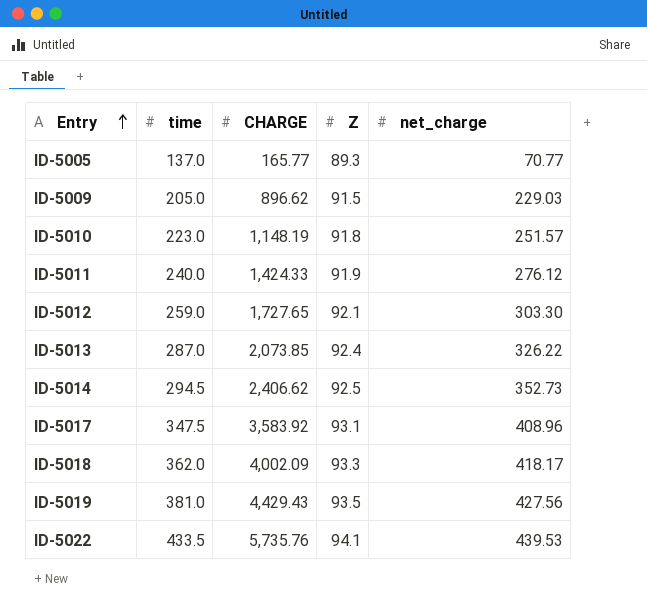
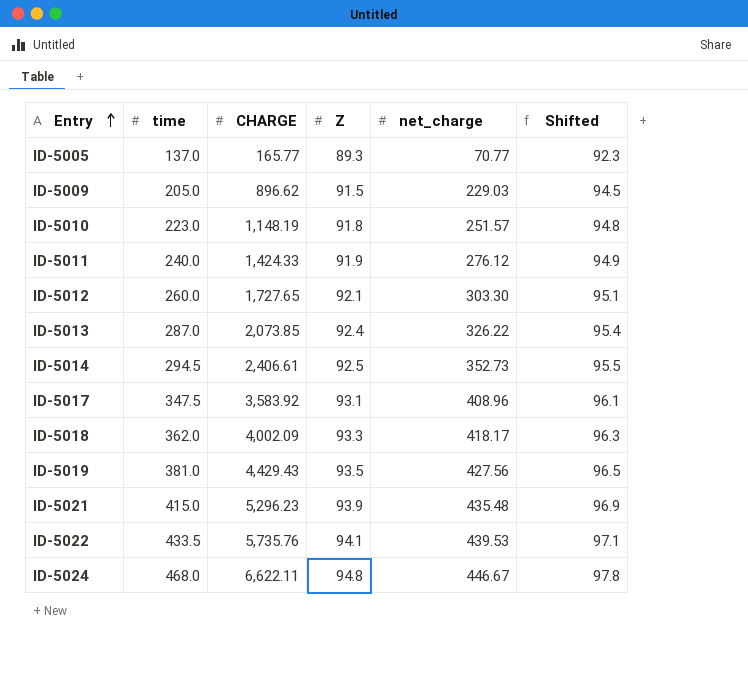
column Shifted | formula: none -> [Z] + 3
ID-5012 | time: 259.0 -> 260.0
ID-5014 | CHARGE: 2,406.62 -> 2,406.61
row ID-5021: none -> 415.0 | 5,296.23 | 93.9 | 435.48 | 96.9
row ID-5024: none -> 468.0 | 6,622.11 | 94.8 | 446.67 | 97.8

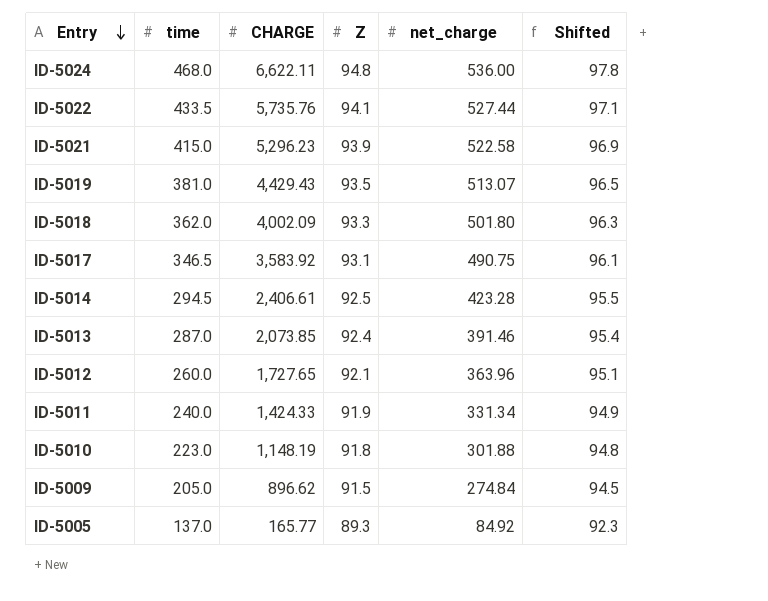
row order: Entry ascending -> Entry descending
ID-5024 | net_charge: 446.67 -> 536.00
ID-5022 | net_charge: 439.53 -> 527.44
ID-5021 | net_charge: 435.48 -> 522.58
ID-5019 | net_charge: 427.56 -> 513.07
ID-5018 | net_charge: 418.17 -> 501.80
ID-5017 | time: 347.5 -> 346.5
ID-5017 | net_charge: 408.96 -> 490.75
ID-5014 | net_charge: 352.73 -> 423.28
ID-5013 | net_charge: 326.22 -> 391.46
ID-5012 | net_charge: 303.30 -> 363.96
ID-5011 | net_charge: 276.12 -> 331.34
ID-5010 | net_charge: 251.57 -> 301.88
ID-5009 | net_charge: 229.03 -> 274.84
ID-5005 | net_charge: 70.77 -> 84.92

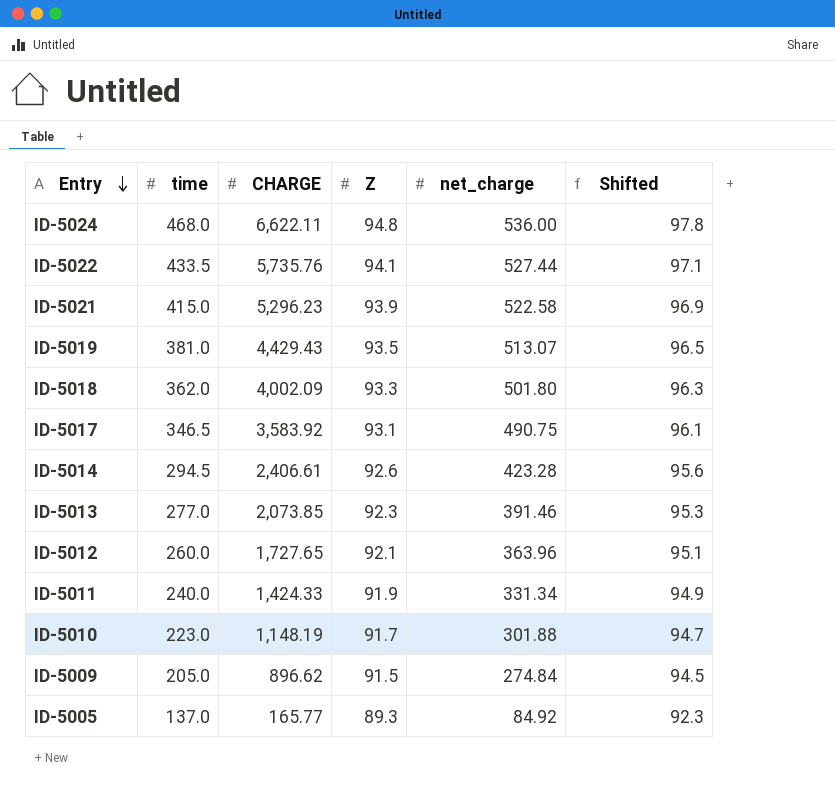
ID-5014 | Z: 92.5 -> 92.6
ID-5014 | Shifted: 95.5 -> 95.6
ID-5013 | time: 287.0 -> 277.0
ID-5013 | Z: 92.4 -> 92.3
ID-5013 | Shifted: 95.4 -> 95.3
ID-5010 | Z: 91.8 -> 91.7
ID-5010 | Shifted: 94.8 -> 94.7

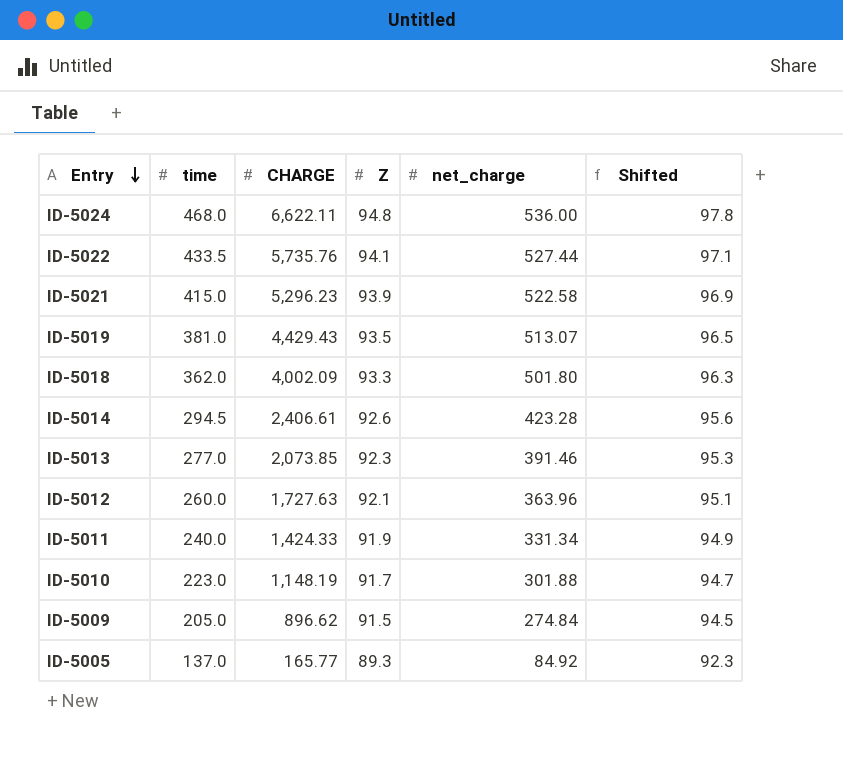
row ID-5017: 346.5 | 3,583.92 | 93.1 | 490.75 | 96.1 -> none
ID-5012 | CHARGE: 1,727.65 -> 1,727.63

